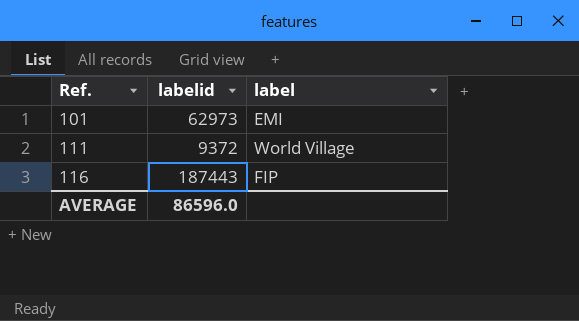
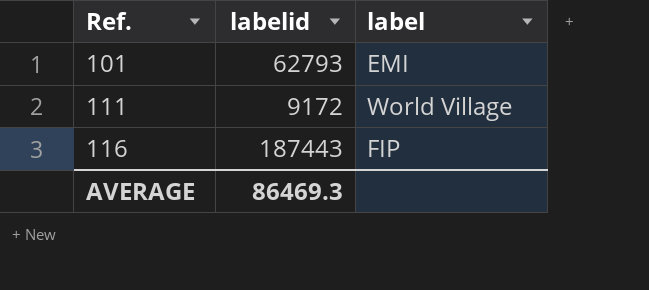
101 | labelid: 62973 -> 62793
111 | labelid: 9372 -> 9172
AVERAGE | labelid: 86596.0 -> 86469.3

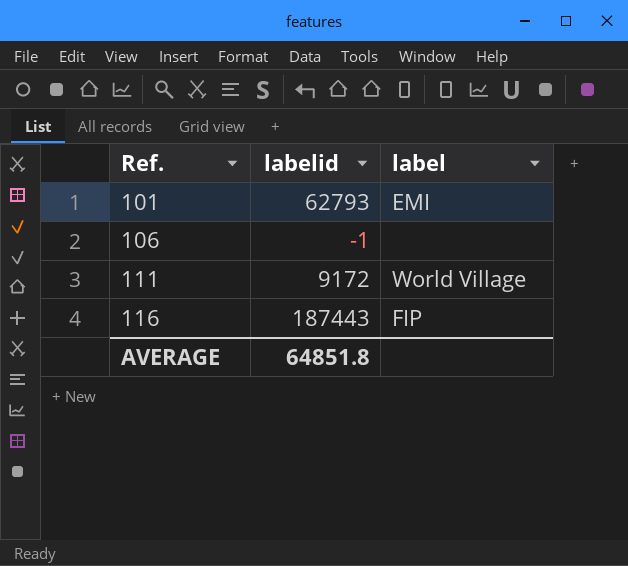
row 106: none -> -1 | none
AVERAGE | labelid: 86469.3 -> 64851.8

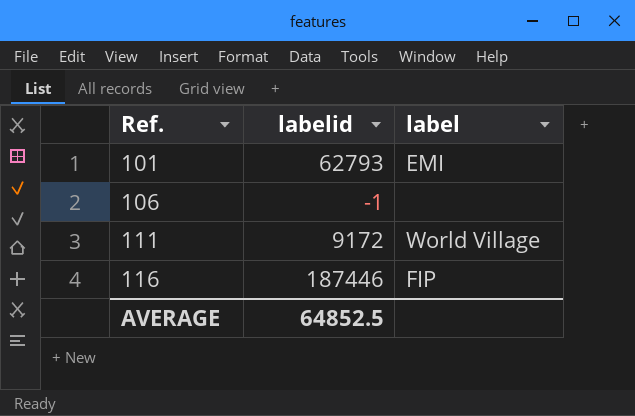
116 | labelid: 187443 -> 187446
AVERAGE | labelid: 64851.8 -> 64852.5

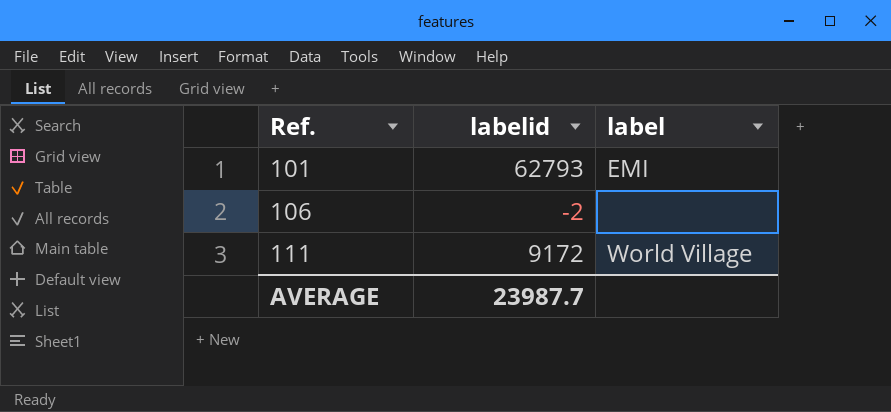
row 116: 187446 | FIP -> none
106 | labelid: -1 -> -2
AVERAGE | labelid: 64852.5 -> 23987.7

